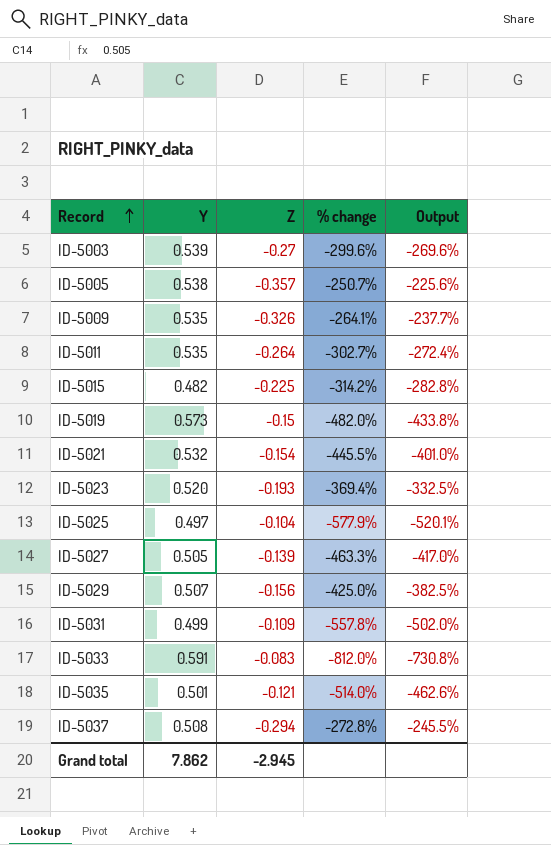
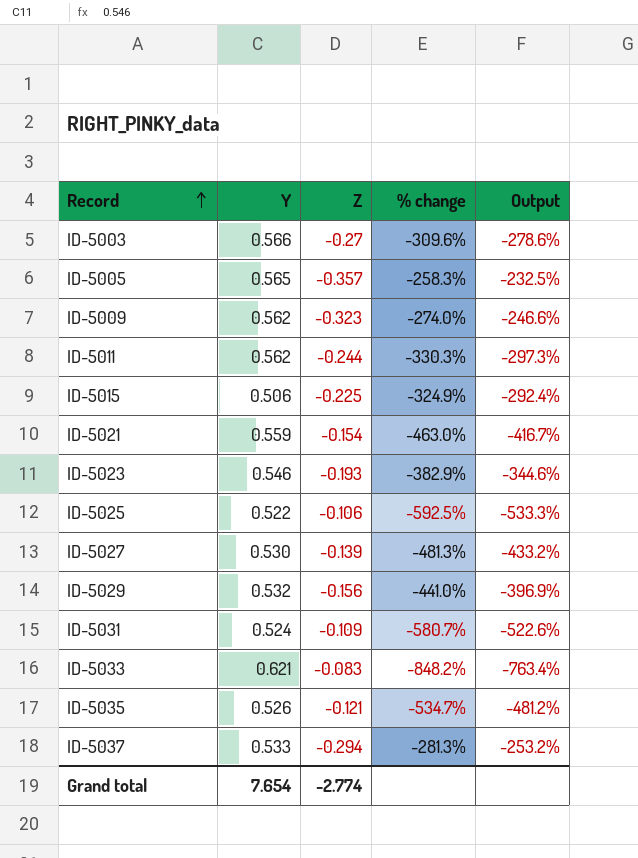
row ID-5019: 0.573 | -0.15 | -482.0% | -433.8% -> none
ID-5003 | Y: 0.539 -> 0.566
ID-5003 | % change: -299.6% -> -309.6%
ID-5003 | Output: -269.6% -> -278.6%
ID-5005 | Y: 0.538 -> 0.565
ID-5005 | % change: -250.7% -> -258.3%
ID-5005 | Output: -225.6% -> -232.5%
ID-5009 | Y: 0.535 -> 0.562
ID-5009 | Z: -0.326 -> -0.323
ID-5009 | % change: -264.1% -> -274.0%
ID-5009 | Output: -237.7% -> -246.6%
ID-5011 | Y: 0.535 -> 0.562
ID-5011 | Z: -0.264 -> -0.244
ID-5011 | % change: -302.7% -> -330.3%
ID-5011 | Output: -272.4% -> -297.3%
ID-5015 | Y: 0.482 -> 0.506
ID-5015 | % change: -314.2% -> -324.9%
ID-5015 | Output: -282.8% -> -292.4%
ID-5021 | Y: 0.532 -> 0.559
ID-5021 | % change: -445.5% -> -463.0%
ID-5021 | Output: -401.0% -> -416.7%
ID-5023 | Y: 0.520 -> 0.546
ID-5023 | % change: -369.4% -> -382.9%
ID-5023 | Output: -332.5% -> -344.6%
ID-5025 | Y: 0.497 -> 0.522
ID-5025 | Z: -0.104 -> -0.106
ID-5025 | % change: -577.9% -> -592.5%
ID-5025 | Output: -520.1% -> -533.3%
ID-5027 | Y: 0.505 -> 0.530
ID-5027 | % change: -463.3% -> -481.3%
ID-5027 | Output: -417.0% -> -433.2%
ID-5029 | Y: 0.507 -> 0.532
ID-5029 | % change: -425.0% -> -441.0%
ID-5029 | Output: -382.5% -> -396.9%
ID-5031 | Y: 0.499 -> 0.524
ID-5031 | % change: -557.8% -> -580.7%
ID-5031 | Output: -502.0% -> -522.6%
ID-5033 | Y: 0.591 -> 0.621
ID-5033 | % change: -812.0% -> -848.2%
ID-5033 | Output: -730.8% -> -763.4%
ID-5035 | Y: 0.501 -> 0.526
ID-5035 | % change: -514.0% -> -534.7%
ID-5035 | Output: -462.6% -> -481.2%
ID-5037 | Y: 0.508 -> 0.533
ID-5037 | % change: -272.8% -> -281.3%
ID-5037 | Output: -245.5% -> -253.2%
Grand total | Y: 7.862 -> 7.654
Grand total | Z: -2.945 -> -2.774

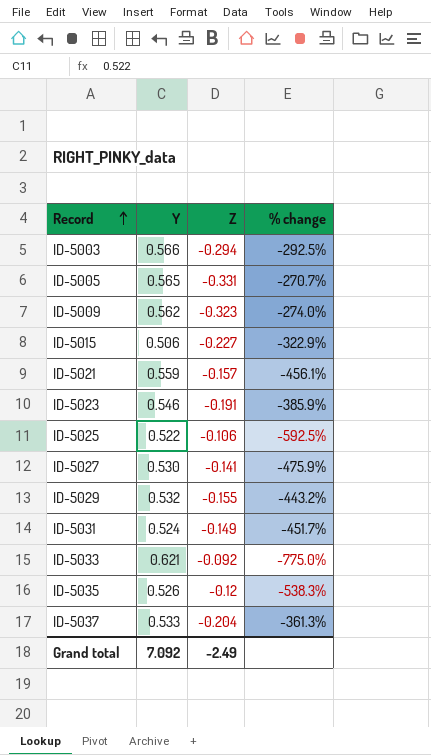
column Output | formula: [% change] * 0.9 -> none
row ID-5011: 0.562 | -0.244 | -330.3% | -297.3% -> none
ID-5003 | Z: -0.27 -> -0.294
ID-5003 | % change: -309.6% -> -292.5%
ID-5005 | Z: -0.357 -> -0.331
ID-5005 | % change: -258.3% -> -270.7%
ID-5015 | Z: -0.225 -> -0.227
ID-5015 | % change: -324.9% -> -322.9%
ID-5021 | Z: -0.154 -> -0.157
ID-5021 | % change: -463.0% -> -456.1%
ID-5023 | Z: -0.193 -> -0.191
ID-5023 | % change: -382.9% -> -385.9%
ID-5027 | Z: -0.139 -> -0.141
ID-5027 | % change: -481.3% -> -475.9%
ID-5029 | Z: -0.156 -> -0.155
ID-5029 | % change: -441.0% -> -443.2%
ID-5031 | Z: -0.109 -> -0.149
ID-5031 | % change: -580.7% -> -451.7%
ID-5033 | Z: -0.083 -> -0.092
ID-5033 | % change: -848.2% -> -775.0%
ID-5035 | Z: -0.121 -> -0.12
ID-5035 | % change: -534.7% -> -538.3%
ID-5037 | Z: -0.294 -> -0.204
ID-5037 | % change: -281.3% -> -361.3%
Grand total | Y: 7.654 -> 7.092
Grand total | Z: -2.774 -> -2.49

